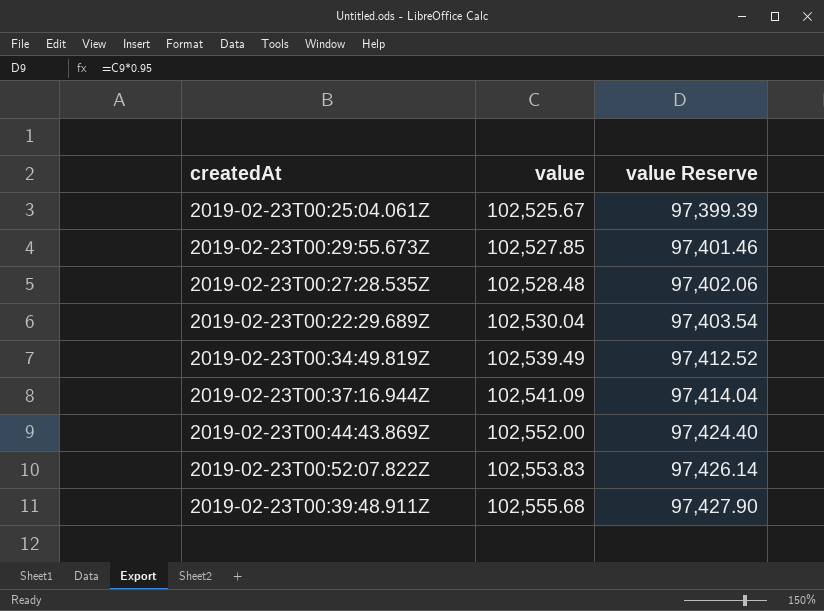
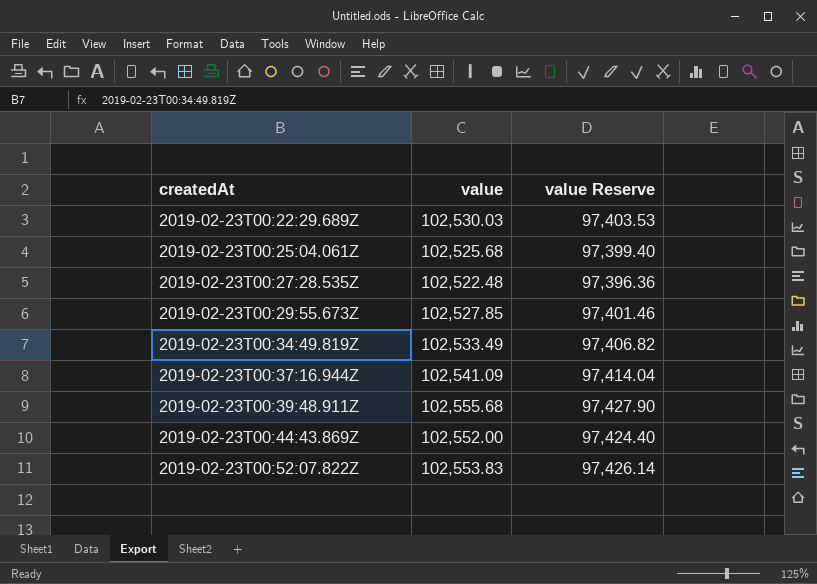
row order: value ascending -> createdAt ascending
2019-02-23T00:22:29.689Z | value: 102,530.04 -> 102,530.03
2019-02-23T00:22:29.689Z | value Reserve: 97,403.54 -> 97,403.53
2019-02-23T00:25:04.061Z | value: 102,525.67 -> 102,525.68
2019-02-23T00:25:04.061Z | value Reserve: 97,399.39 -> 97,399.40
2019-02-23T00:27:28.535Z | value: 102,528.48 -> 102,522.48
2019-02-23T00:27:28.535Z | value Reserve: 97,402.06 -> 97,396.36
2019-02-23T00:34:49.819Z | value: 102,539.49 -> 102,533.49
2019-02-23T00:34:49.819Z | value Reserve: 97,412.52 -> 97,406.82

